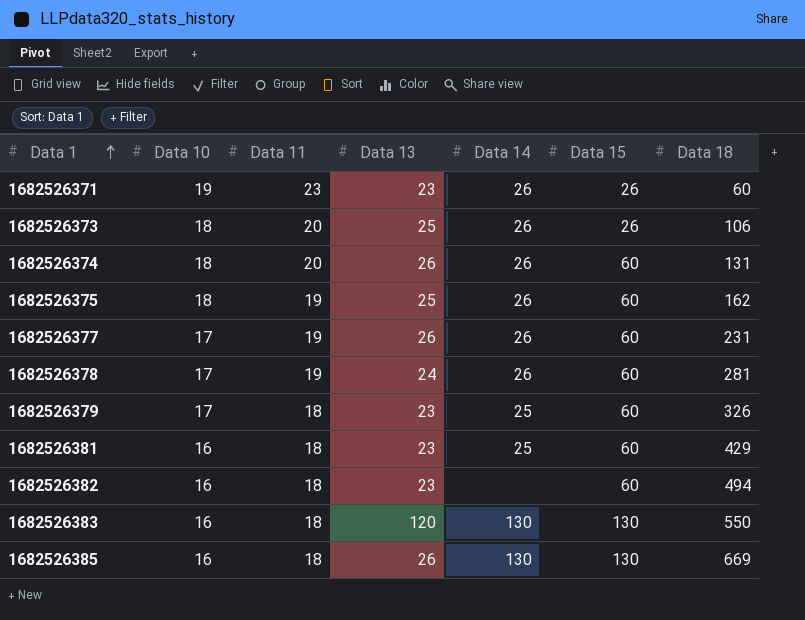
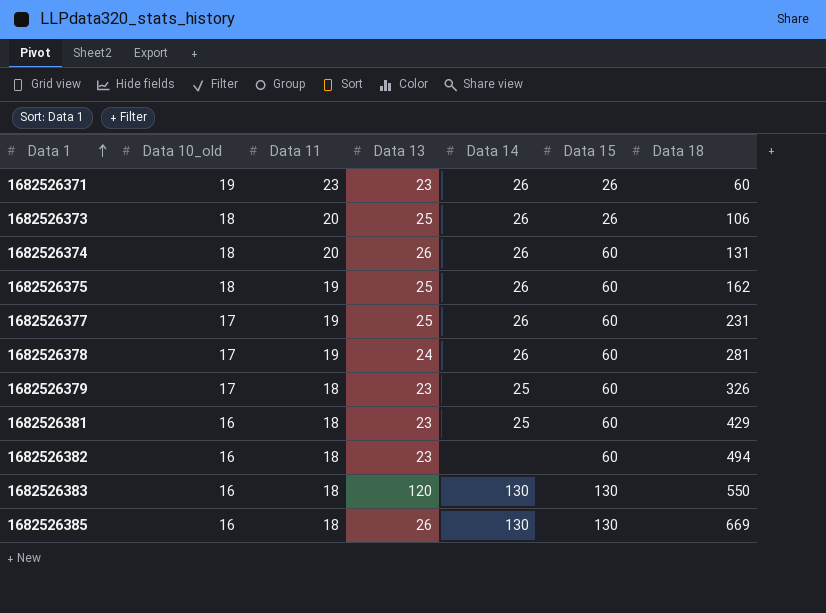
column name: Data 10 -> Data 10_old
1682526377 | Data 13: 26 -> 25

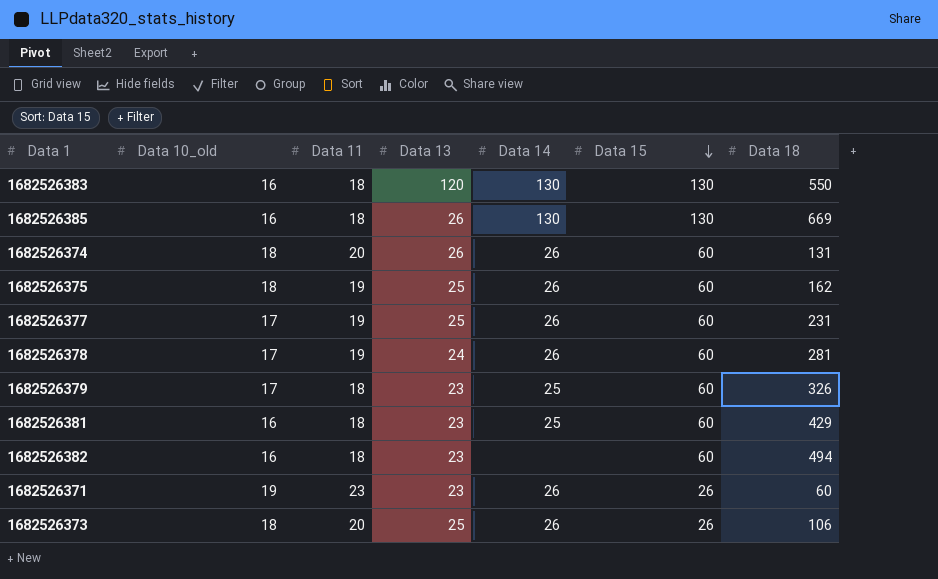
row order: Data 1 ascending -> Data 15 descending

